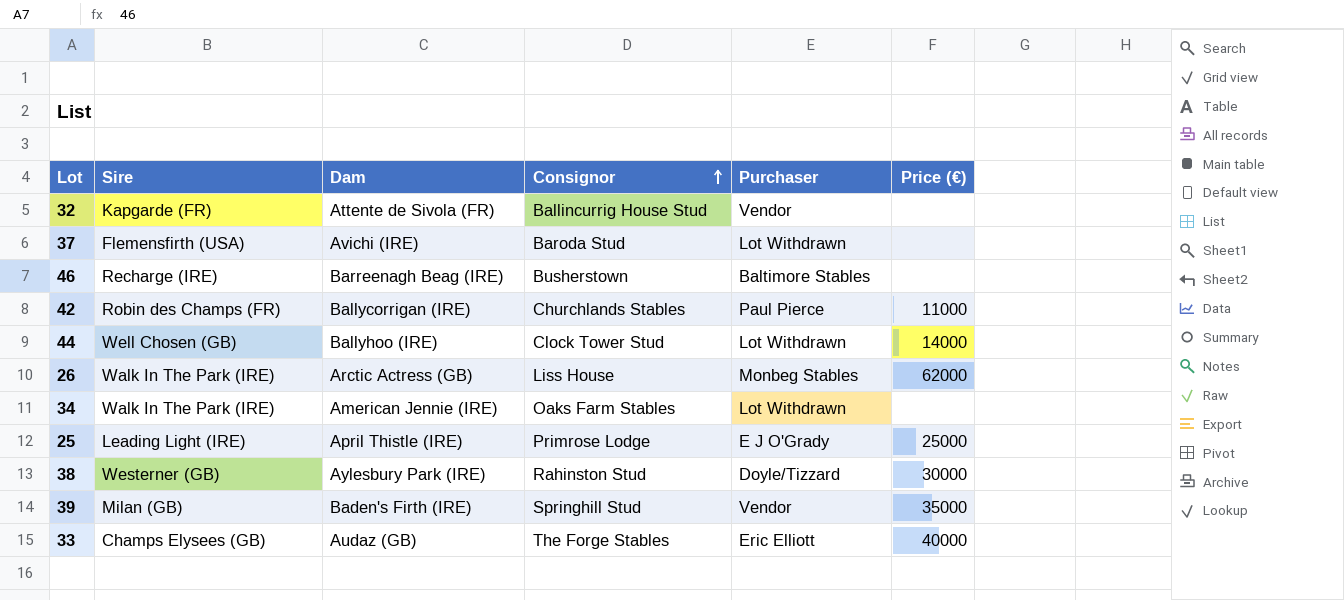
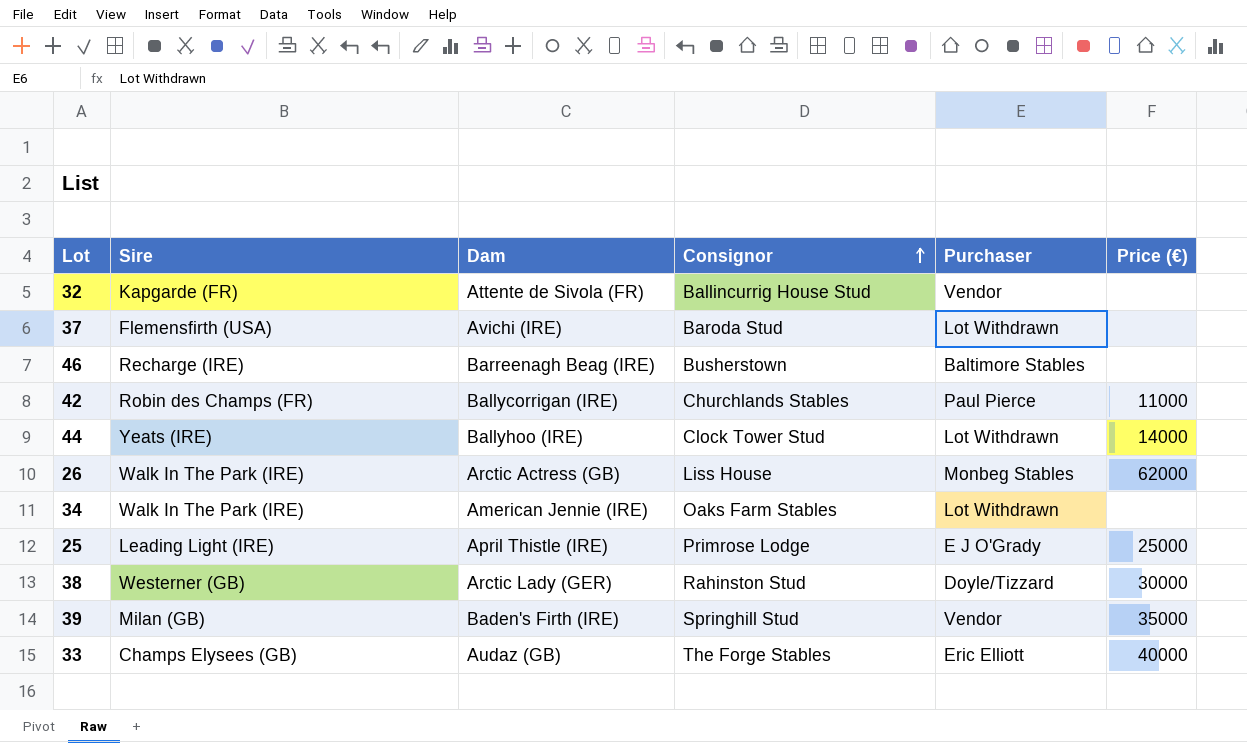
44 | Sire: Well Chosen (GB) -> Yeats (IRE)
38 | Dam: Aylesbury Park (IRE) -> Arctic Lady (GER)

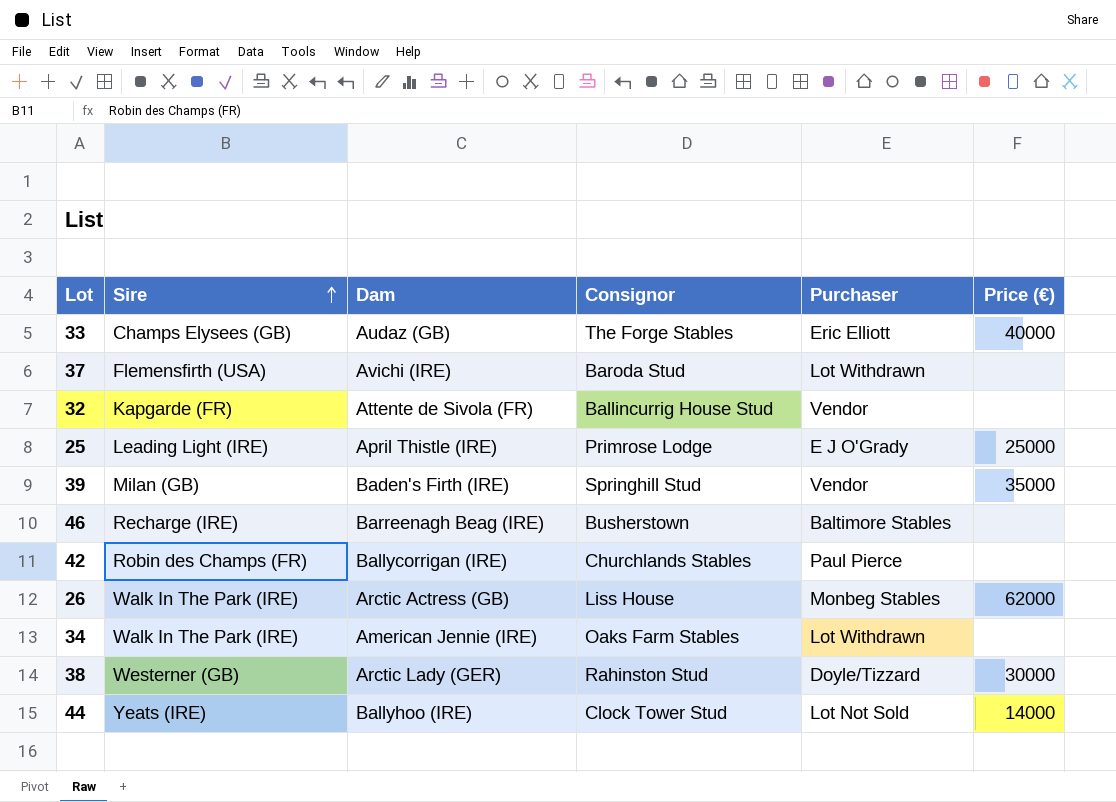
row order: Consignor ascending -> Sire ascending
42 | Price (€): 11000 -> none
44 | Purchaser: Lot Withdrawn -> Lot Not Sold

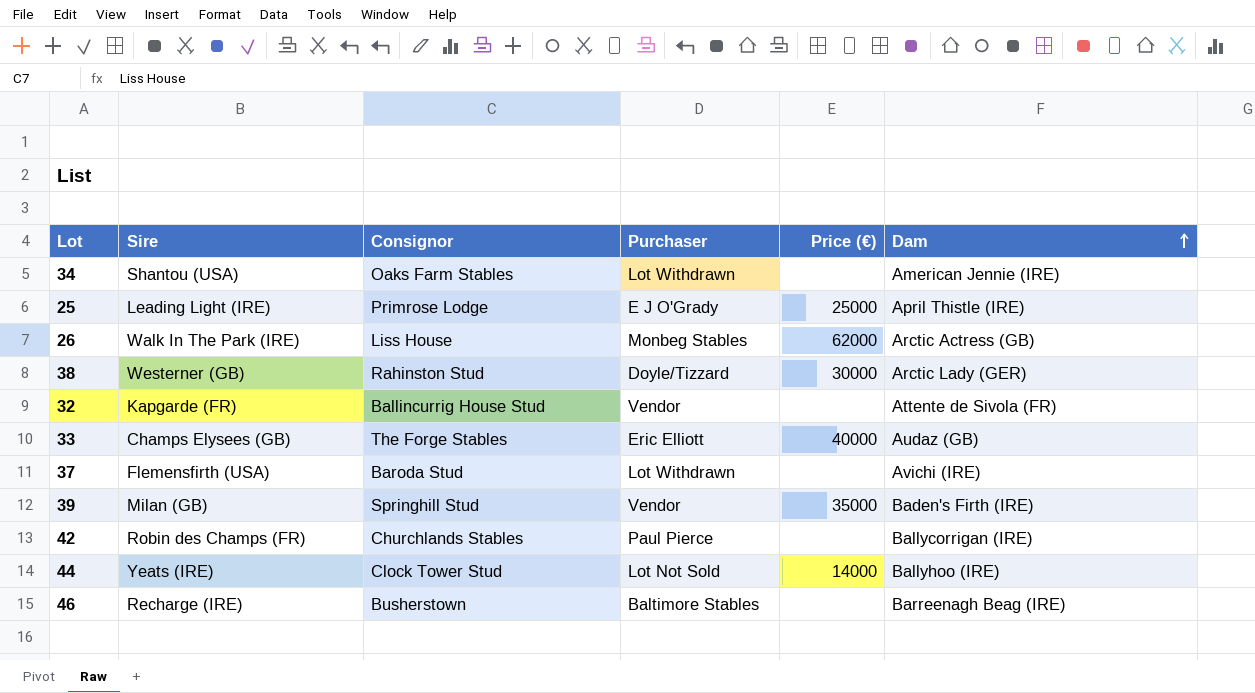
row order: Sire ascending -> Dam ascending
column Dam | position: 3 -> 6
34 | Sire: Walk In The Park (IRE) -> Shantou (USA)

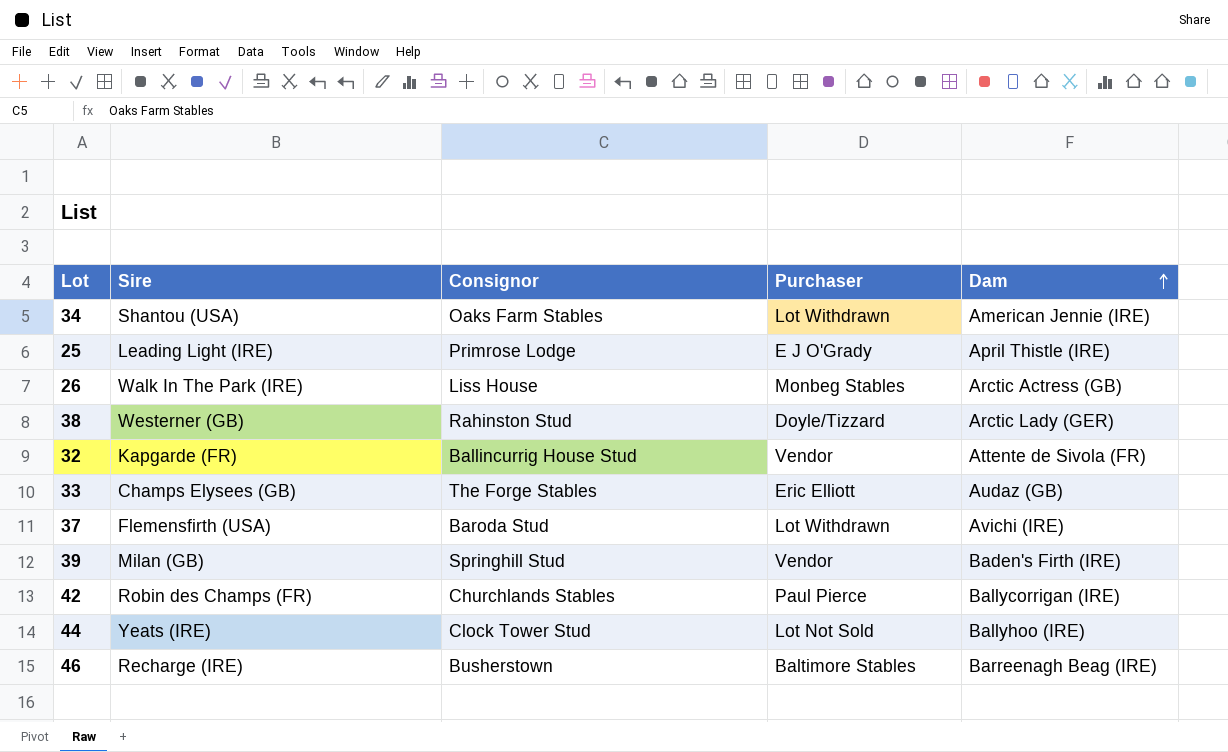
column Price (€) | position: 5 -> none

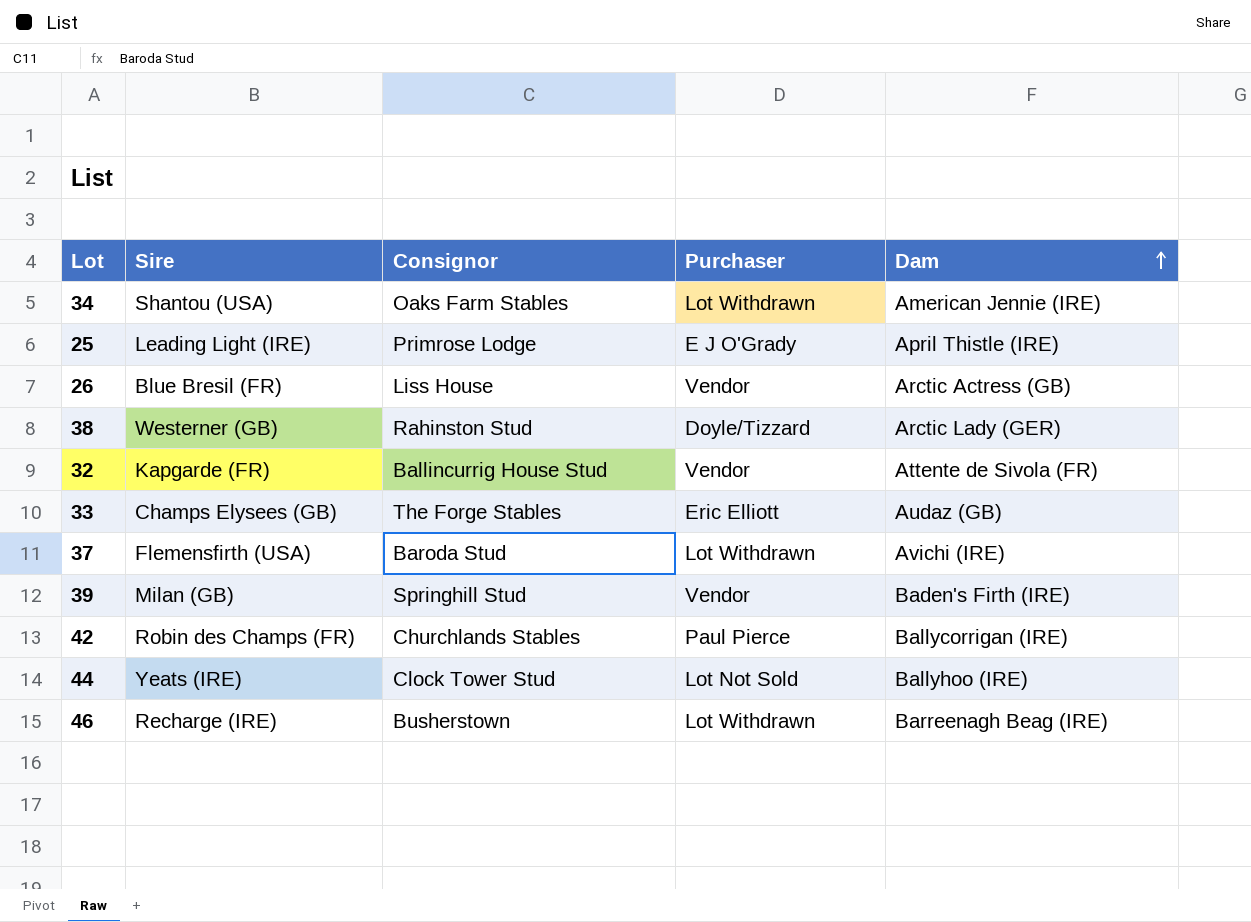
26 | Sire: Walk In The Park (IRE) -> Blue Bresil (FR)
26 | Purchaser: Monbeg Stables -> Vendor
46 | Purchaser: Baltimore Stables -> Lot Withdrawn

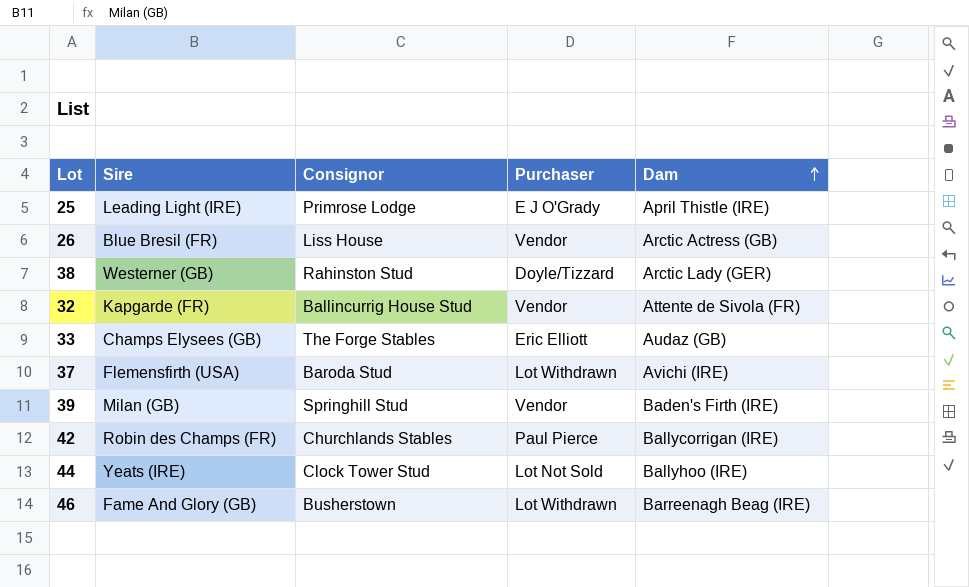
row 34: Shantou (USA) | Oaks Farm Stables | Lot Withdrawn | American Jennie (IRE) -> none
46 | Sire: Recharge (IRE) -> Fame And Glory (GB)

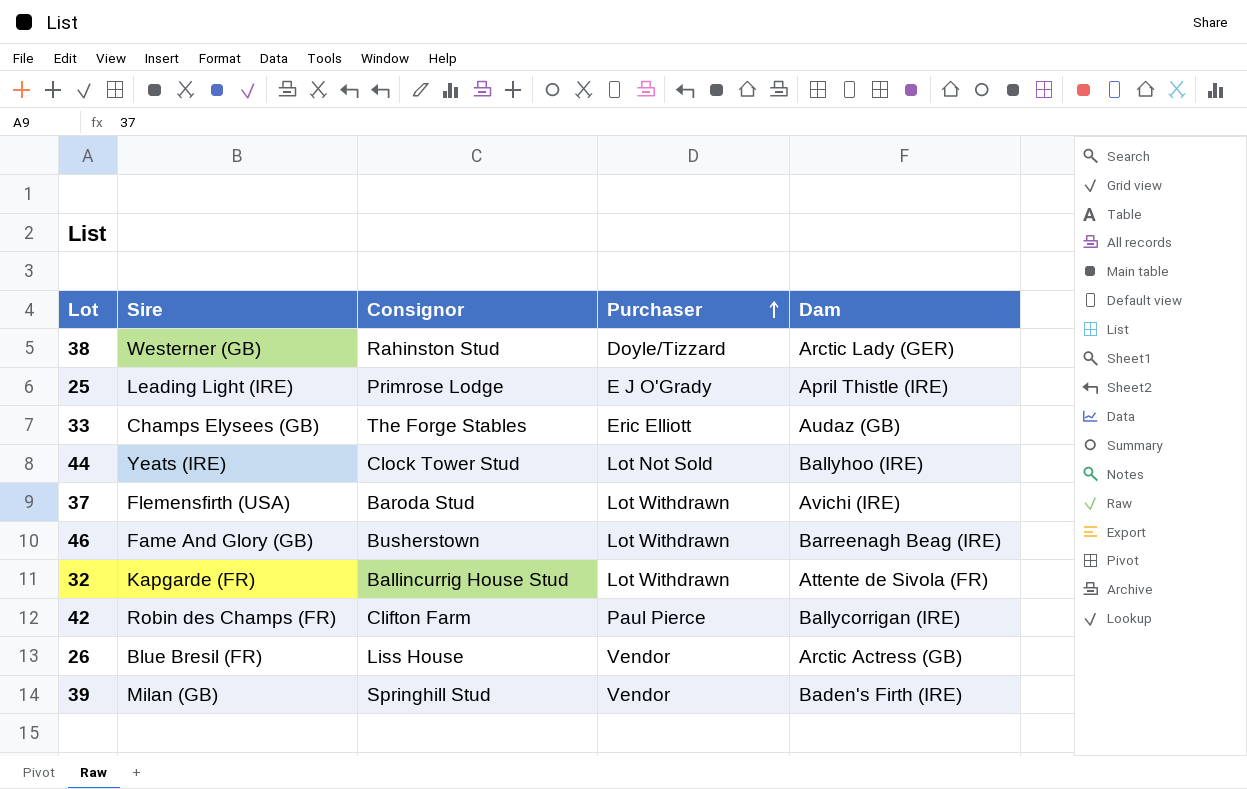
row order: Dam ascending -> Purchaser ascending
32 | Purchaser: Vendor -> Lot Withdrawn
42 | Consignor: Churchlands Stables -> Clifton Farm

